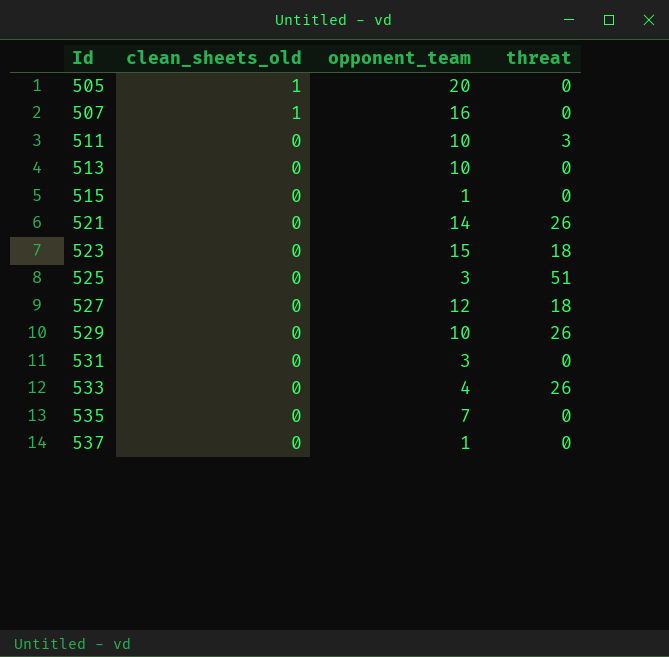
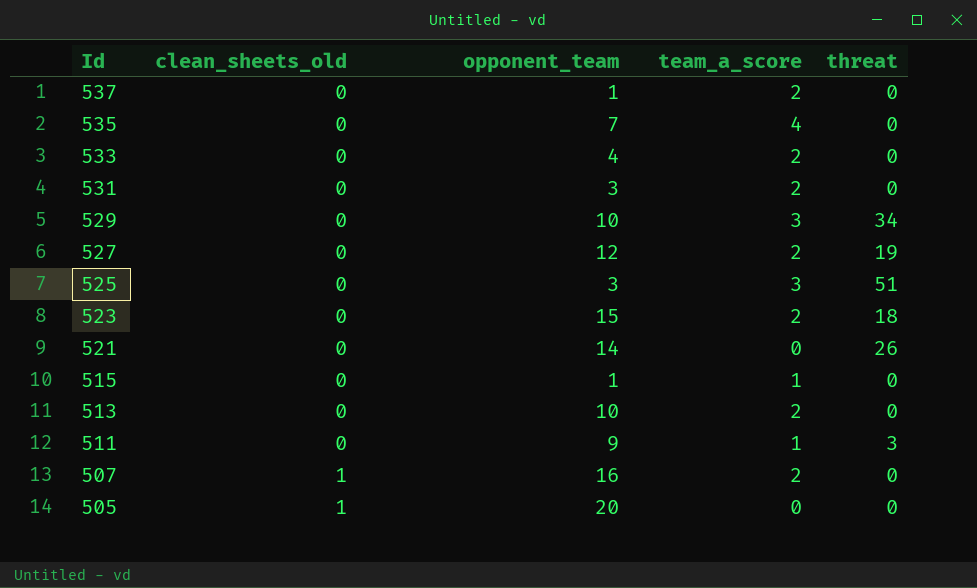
row order: Id ascending -> Id descending
column team_a_score | position: none -> 4
533 | threat: 26 -> 0
529 | threat: 26 -> 34
527 | threat: 18 -> 19
511 | opponent_team: 10 -> 9

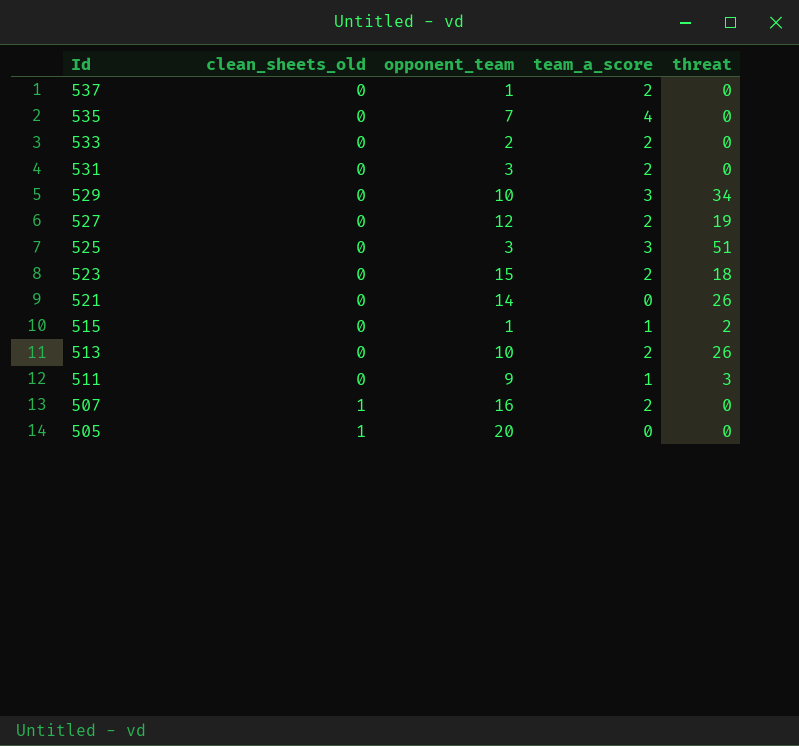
533 | opponent_team: 4 -> 2
515 | threat: 0 -> 2
513 | threat: 0 -> 26

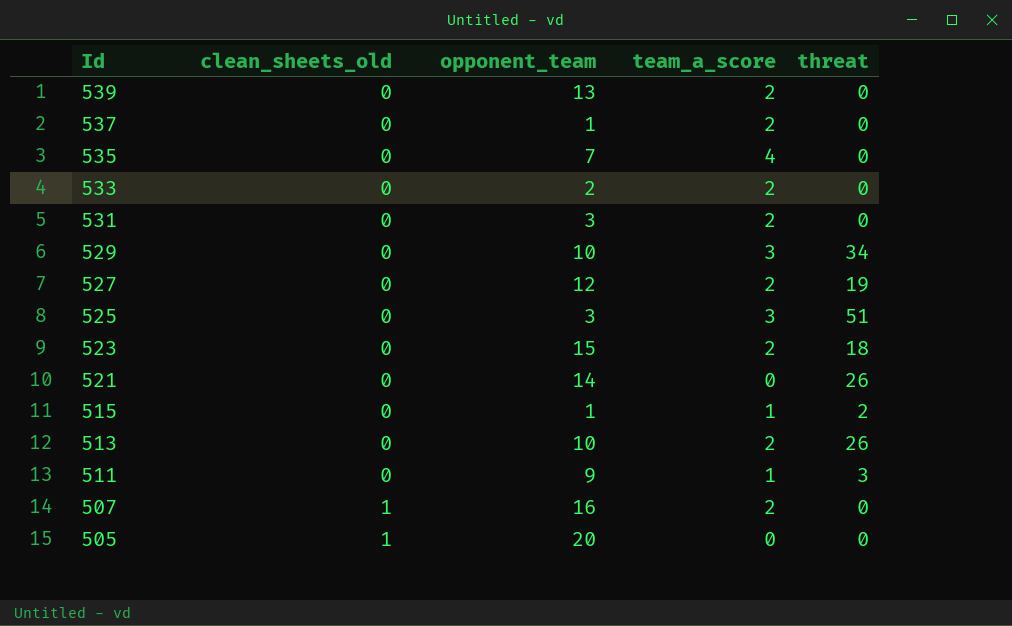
row 539: none -> 0 | 13 | 2 | 0

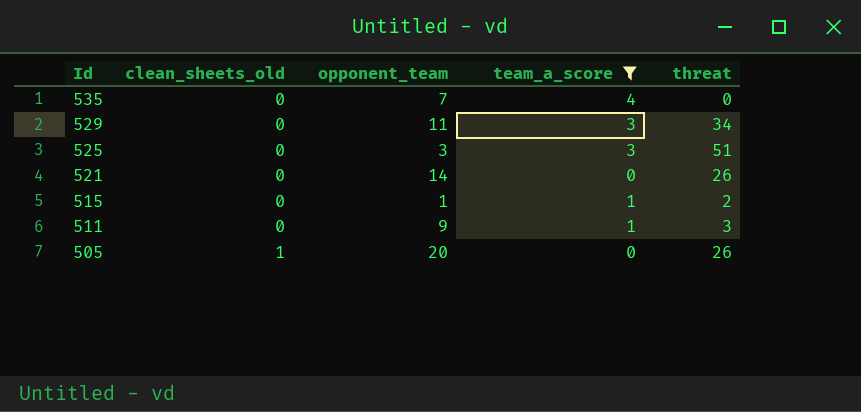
filter: none -> team_a_score != 2
529 | opponent_team: 10 -> 11
505 | threat: 0 -> 26

